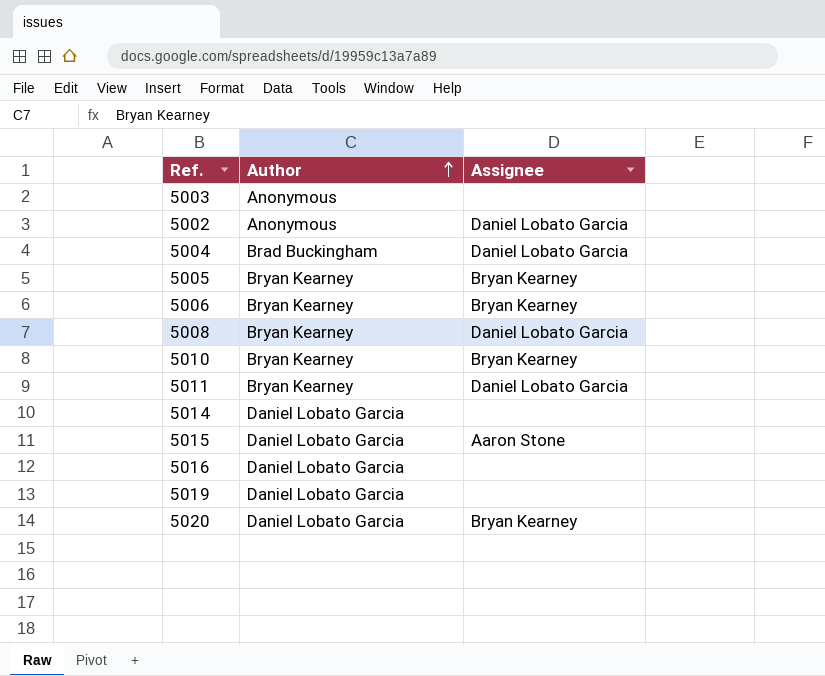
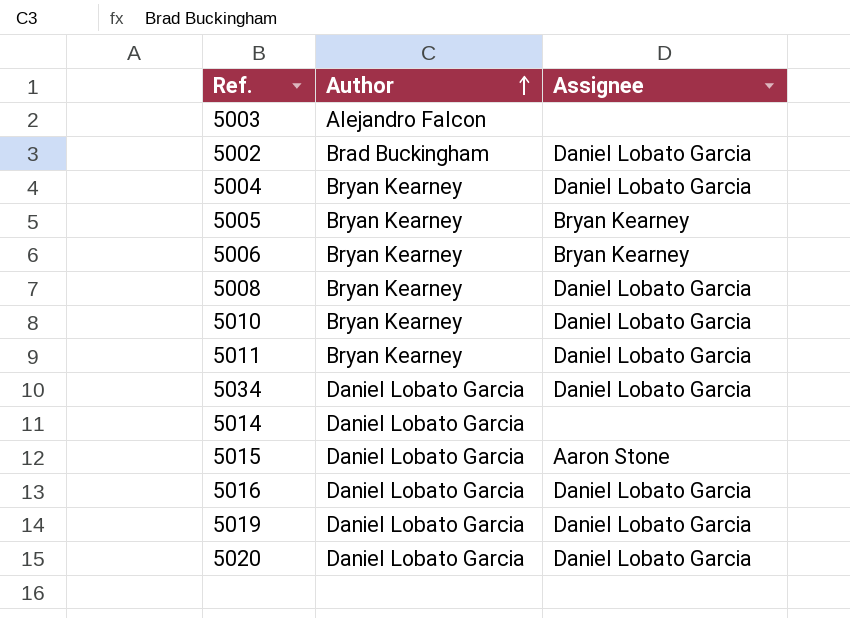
5003 | Author: Anonymous -> Alejandro Falcon
5002 | Author: Anonymous -> Brad Buckingham
5004 | Author: Brad Buckingham -> Bryan Kearney
5010 | Assignee: Bryan Kearney -> Daniel Lobato Garcia
row 5034: none -> Daniel Lobato Garcia | Daniel Lobato Garcia
5016 | Assignee: none -> Daniel Lobato Garcia
5019 | Assignee: none -> Daniel Lobato Garcia
5020 | Assignee: Bryan Kearney -> Daniel Lobato Garcia

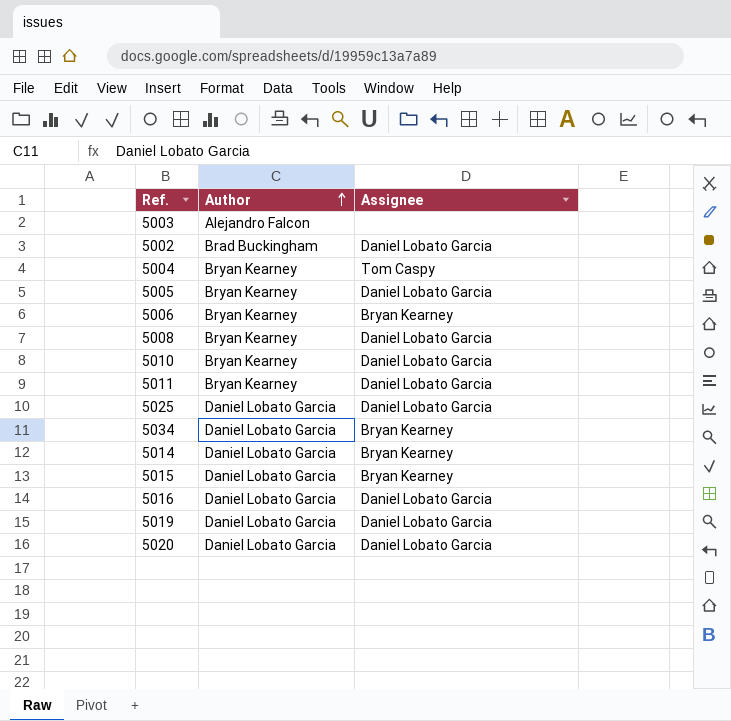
5004 | Assignee: Daniel Lobato Garcia -> Tom Caspy
5005 | Assignee: Bryan Kearney -> Daniel Lobato Garcia
row 5025: none -> Daniel Lobato Garcia | Daniel Lobato Garcia
5034 | Assignee: Daniel Lobato Garcia -> Bryan Kearney
5014 | Assignee: none -> Bryan Kearney
5015 | Assignee: Aaron Stone -> Bryan Kearney

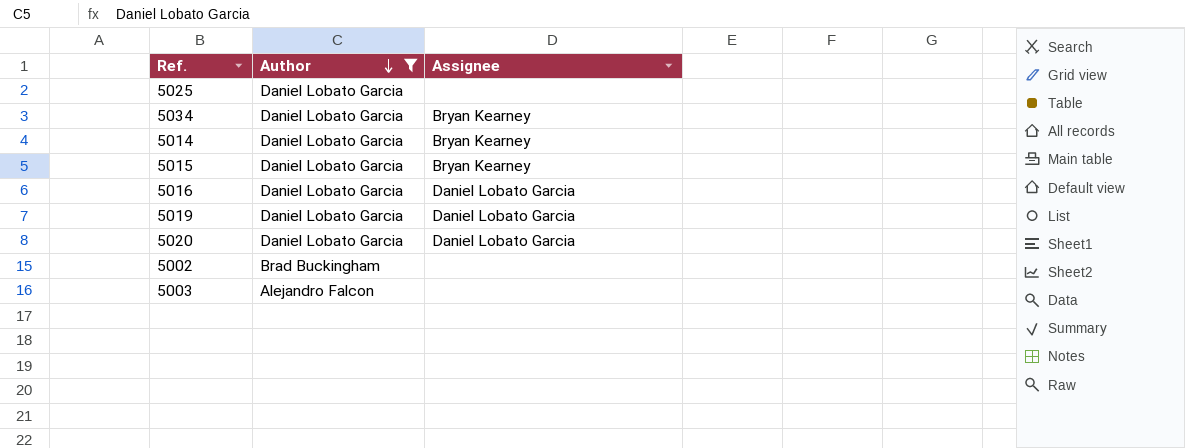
filter: none -> Author != Bryan Kearney
row order: Author ascending -> Author descending
5025 | Assignee: Daniel Lobato Garcia -> none
5002 | Assignee: Daniel Lobato Garcia -> none

